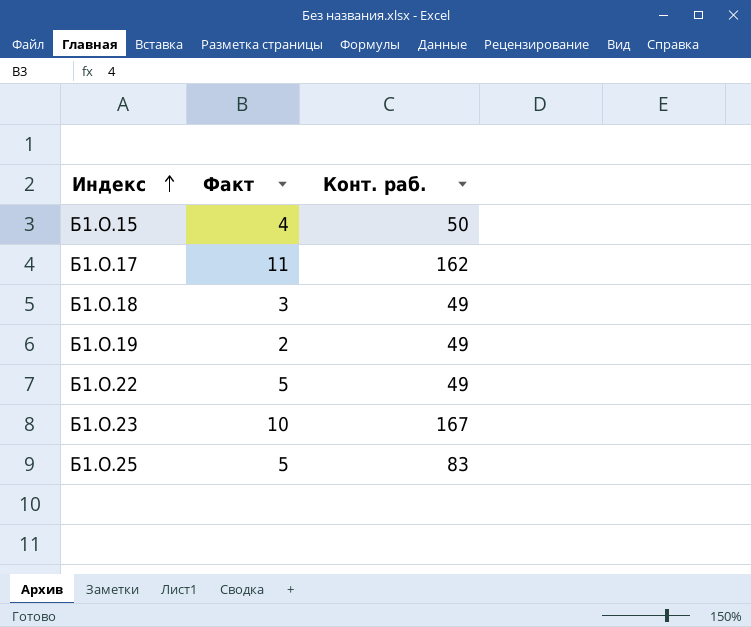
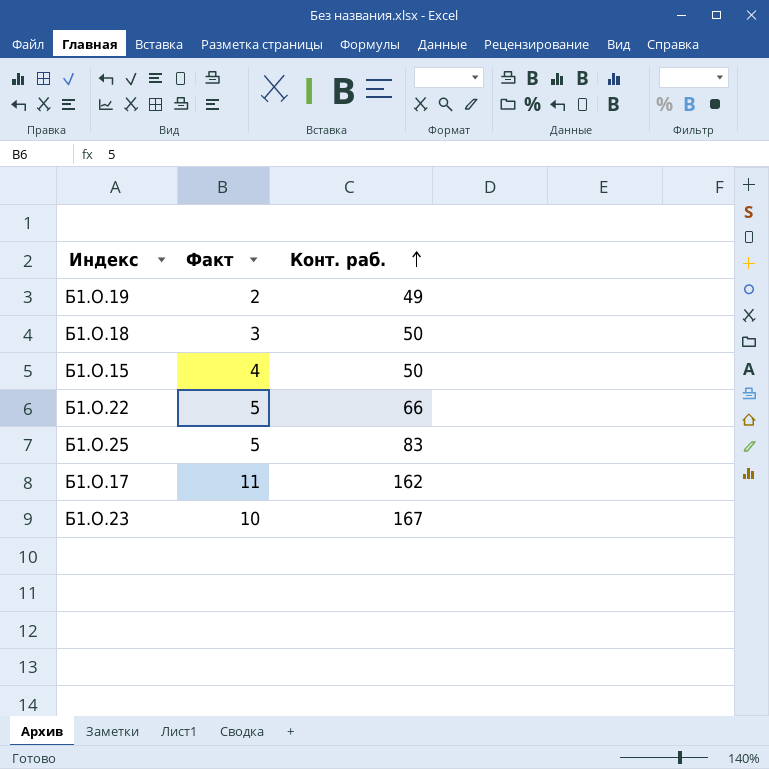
row order: Индекс ascending -> Конт. раб. ascending
Б1.О.18 | Конт. раб.: 49 -> 50
Б1.О.22 | Конт. раб.: 49 -> 66

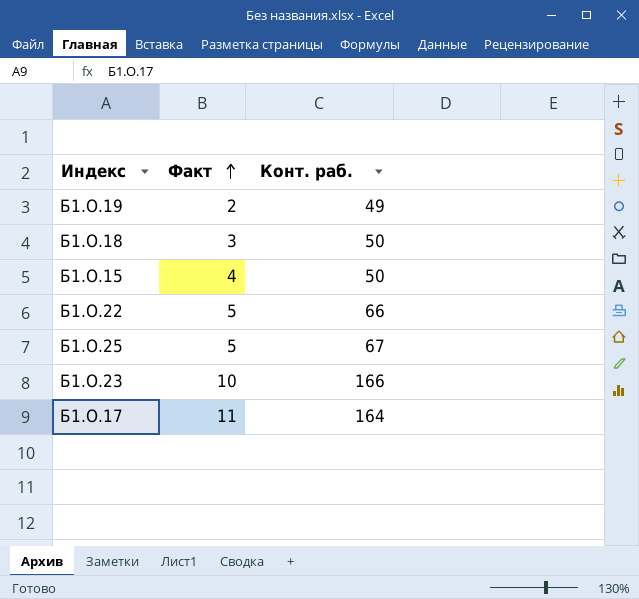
row order: Конт. раб. ascending -> Факт ascending
Б1.О.25 | Конт. раб.: 83 -> 67
Б1.О.23 | Конт. раб.: 167 -> 166
Б1.О.17 | Конт. раб.: 162 -> 164

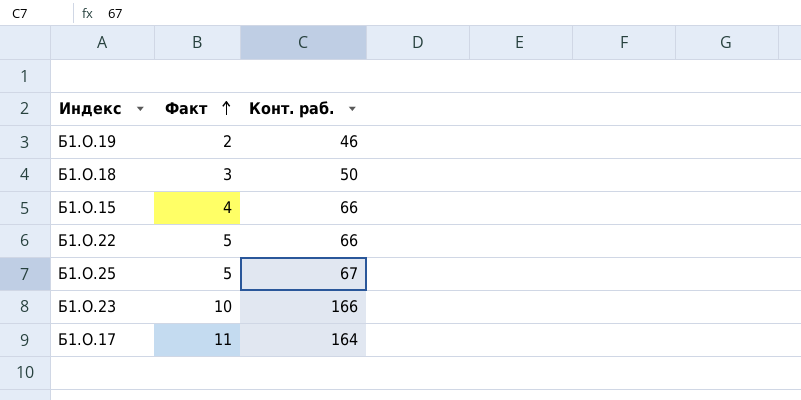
Б1.О.19 | Конт. раб.: 49 -> 46
Б1.О.15 | Конт. раб.: 50 -> 66

